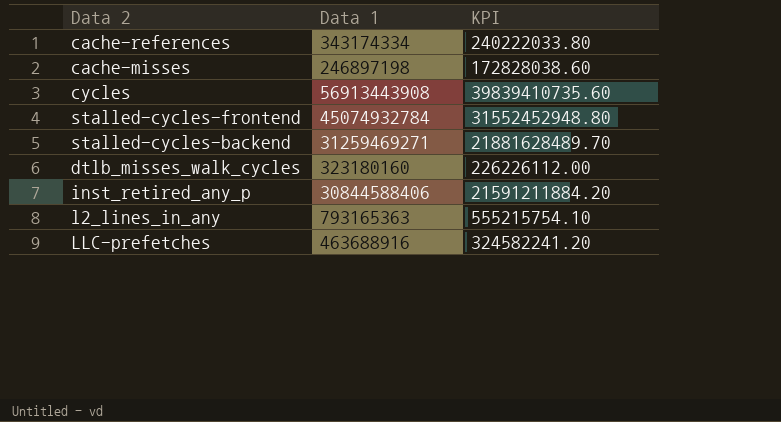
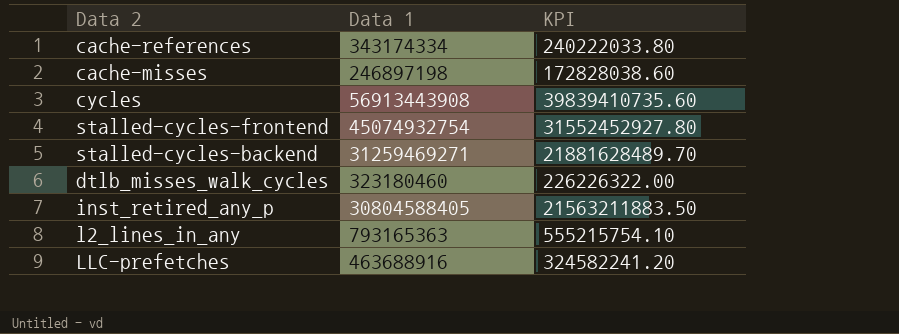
stalled-cycles-frontend | Data 1: 45074932784 -> 45074932754
stalled-cycles-frontend | KPI: 31552452948.80 -> 31552452927.80
dtlb_misses_walk_cycles | Data 1: 323180160 -> 323180460
dtlb_misses_walk_cycles | KPI: 226226112.00 -> 226226322.00
inst_retired_any_p | Data 1: 30844588406 -> 30804588405
inst_retired_any_p | KPI: 21591211884.20 -> 21563211883.50

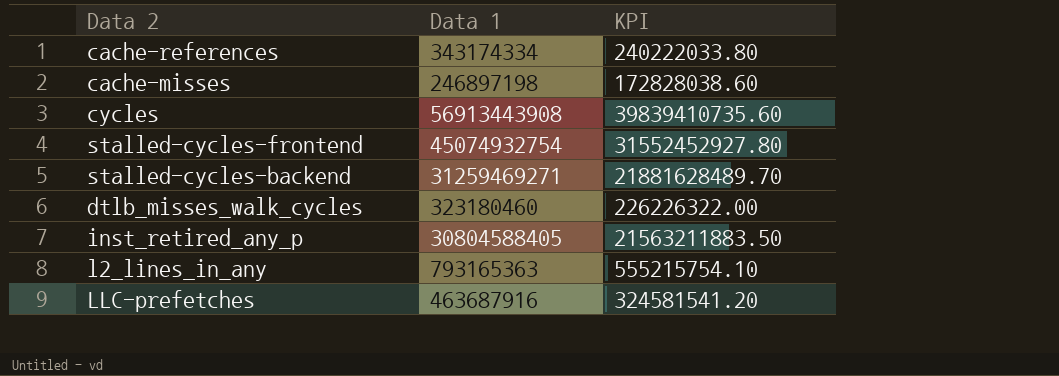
LLC-prefetches | Data 1: 463688916 -> 463687916
LLC-prefetches | KPI: 324582241.20 -> 324581541.20

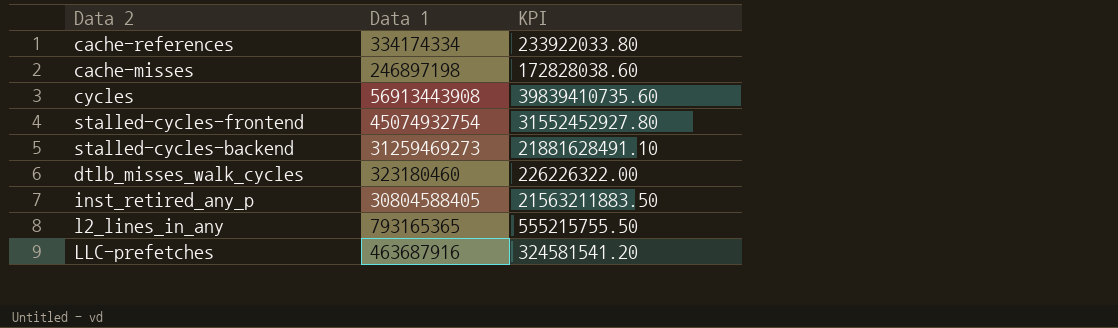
cache-references | Data 1: 343174334 -> 334174334
cache-references | KPI: 240222033.80 -> 233922033.80
stalled-cycles-backend | Data 1: 31259469271 -> 31259469273
stalled-cycles-backend | KPI: 21881628489.70 -> 21881628491.10
l2_lines_in_any | Data 1: 793165363 -> 793165365
l2_lines_in_any | KPI: 555215754.10 -> 555215755.50

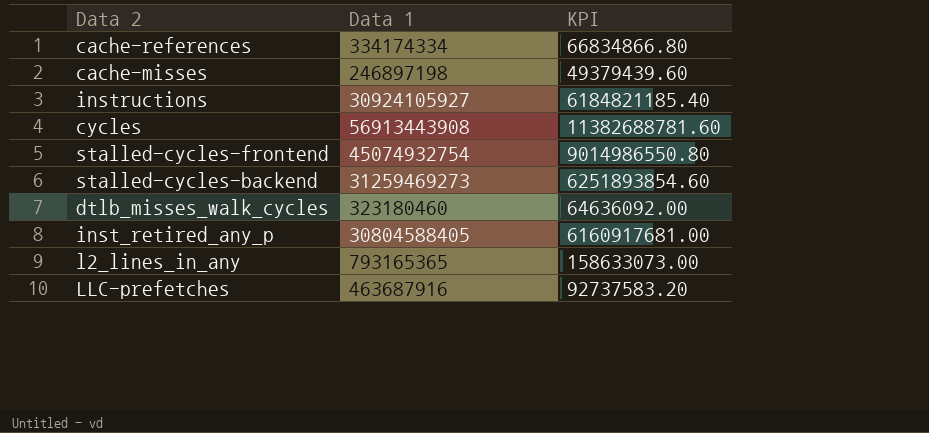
column KPI | formula: [Data 1] * 0.7 -> [Data 1] * 0.2
row instructions: none -> 30924105927 | 6184821185.40

